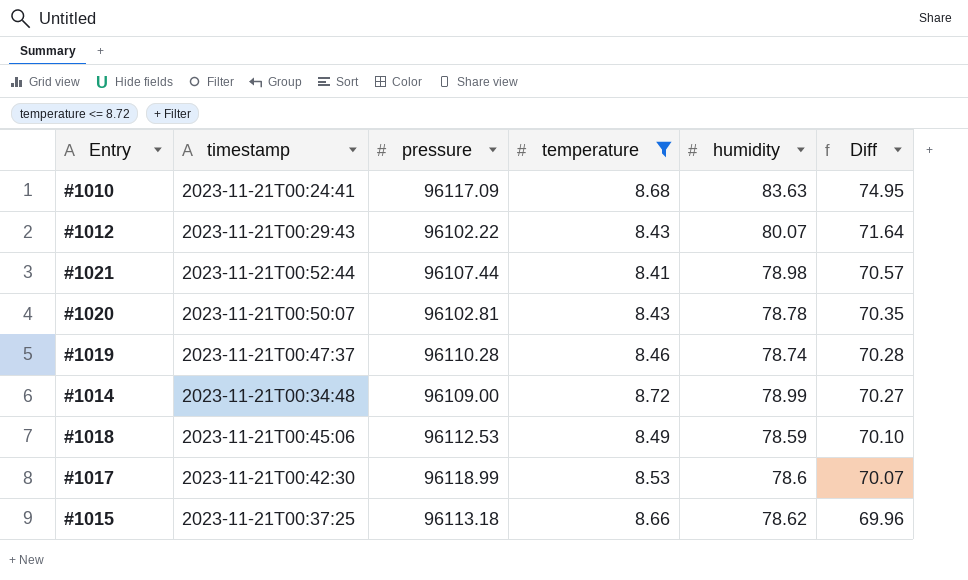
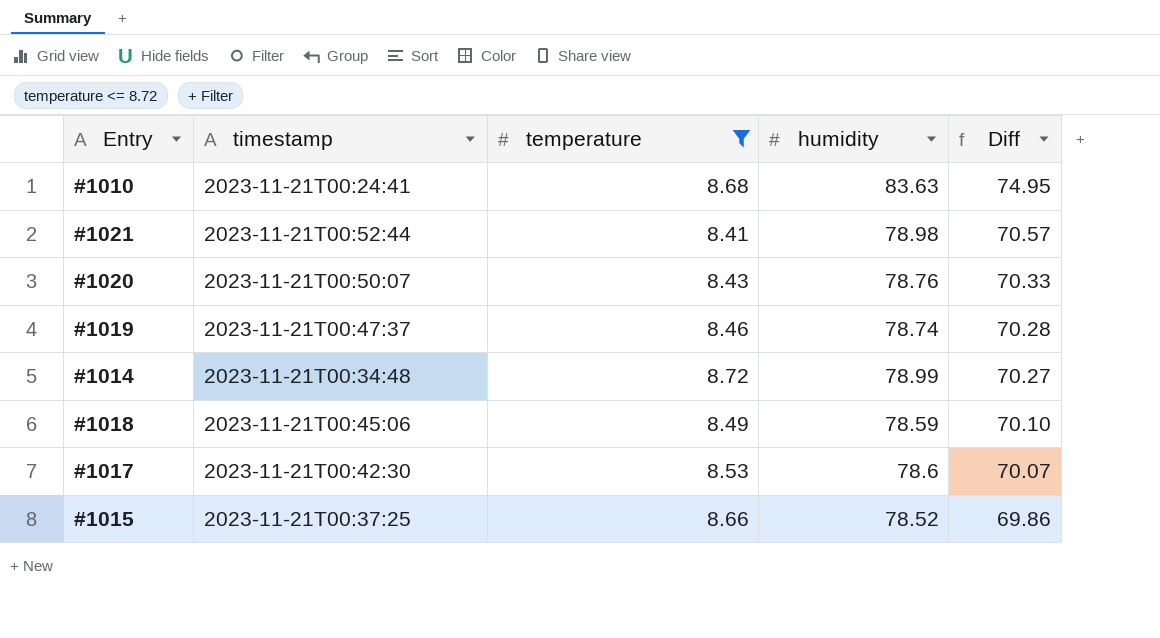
column pressure | position: 3 -> none
row #1012: 2023-11-21T00:29:43 | 96102.22 | 8.43 | 80.07 | 71.64 -> none
#1020 | humidity: 78.78 -> 78.76
#1020 | Diff: 70.35 -> 70.33
#1015 | humidity: 78.62 -> 78.52
#1015 | Diff: 69.96 -> 69.86

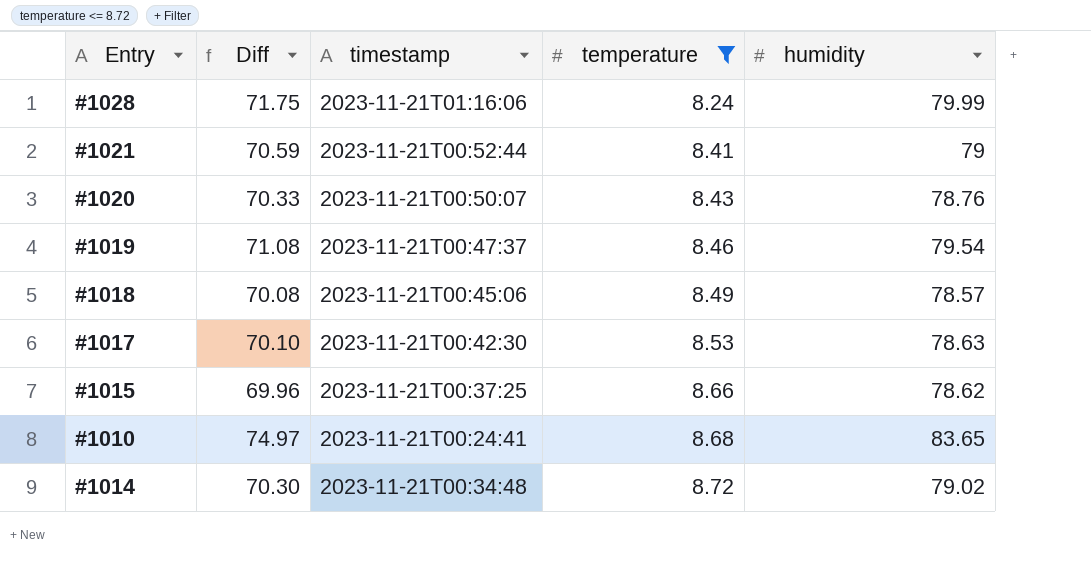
row order: Diff descending -> temperature ascending
column Diff | position: 5 -> 2
row #1028: none -> 71.75 | 2023-11-21T01:16:06 | 8.24 | 79.99
#1021 | Diff: 70.57 -> 70.59
#1021 | humidity: 78.98 -> 79
#1019 | Diff: 70.28 -> 71.08
#1019 | humidity: 78.74 -> 79.54
#1018 | Diff: 70.10 -> 70.08
#1018 | humidity: 78.59 -> 78.57
#1017 | Diff: 70.07 -> 70.10
#1017 | humidity: 78.6 -> 78.63
#1015 | Diff: 69.86 -> 69.96
#1015 | humidity: 78.52 -> 78.62
#1010 | Diff: 74.95 -> 74.97
#1010 | humidity: 83.63 -> 83.65
#1014 | Diff: 70.27 -> 70.30
#1014 | humidity: 78.99 -> 79.02

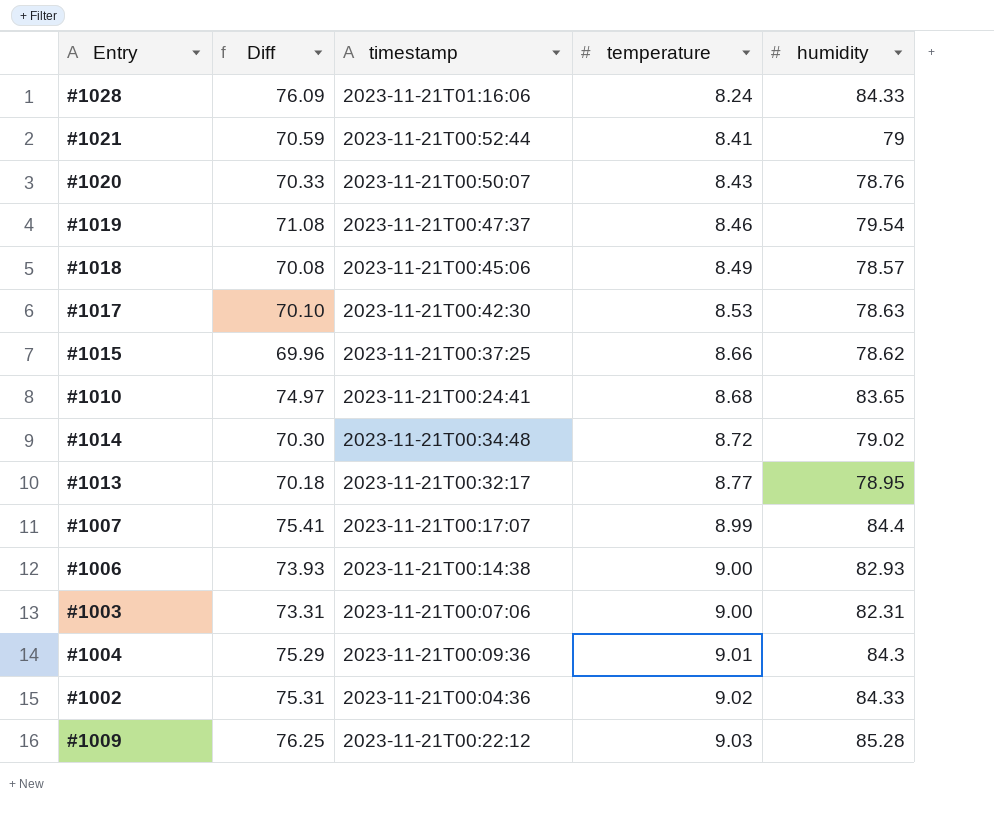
filter: temperature <= 8.72 -> none
#1028 | Diff: 71.75 -> 76.09
#1028 | humidity: 79.99 -> 84.33

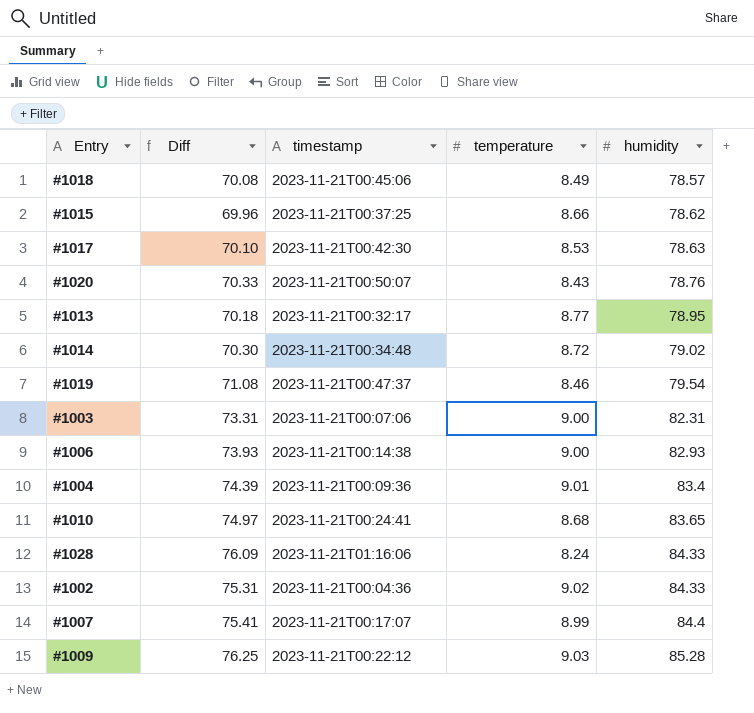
row order: temperature ascending -> humidity ascending
row #1021: 70.59 | 2023-11-21T00:52:44 | 8.41 | 79 -> none
#1004 | Diff: 75.29 -> 74.39
#1004 | humidity: 84.3 -> 83.4

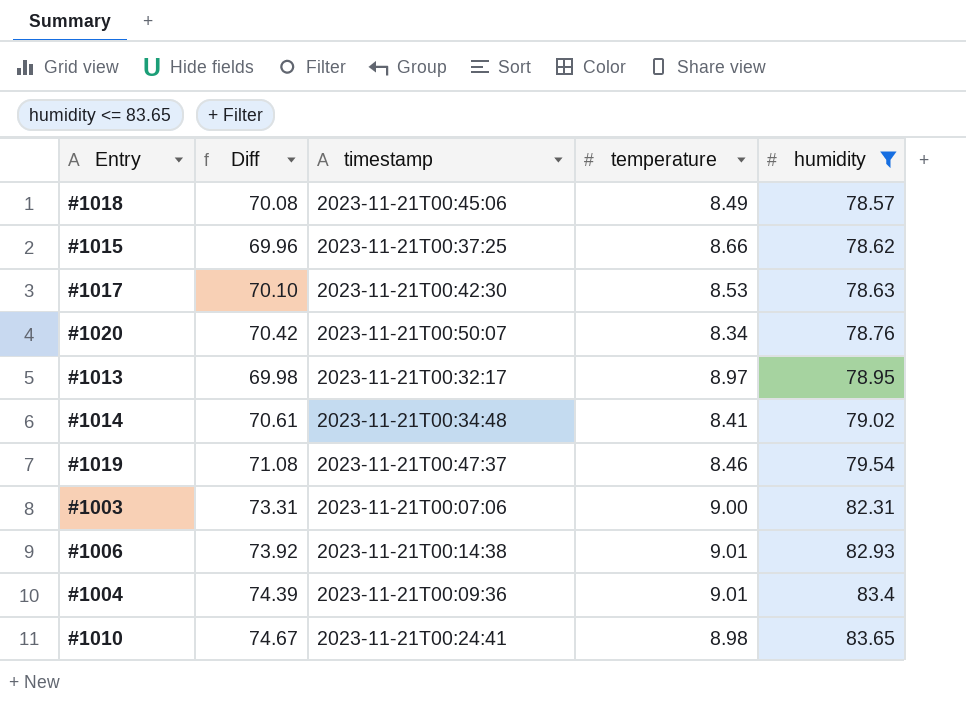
filter: none -> humidity <= 83.65
#1020 | Diff: 70.33 -> 70.42
#1020 | temperature: 8.43 -> 8.34
#1013 | Diff: 70.18 -> 69.98
#1013 | temperature: 8.77 -> 8.97
#1014 | Diff: 70.30 -> 70.61
#1014 | temperature: 8.72 -> 8.41
#1006 | Diff: 73.93 -> 73.92
#1006 | temperature: 9.00 -> 9.01
#1010 | Diff: 74.97 -> 74.67
#1010 | temperature: 8.68 -> 8.98

